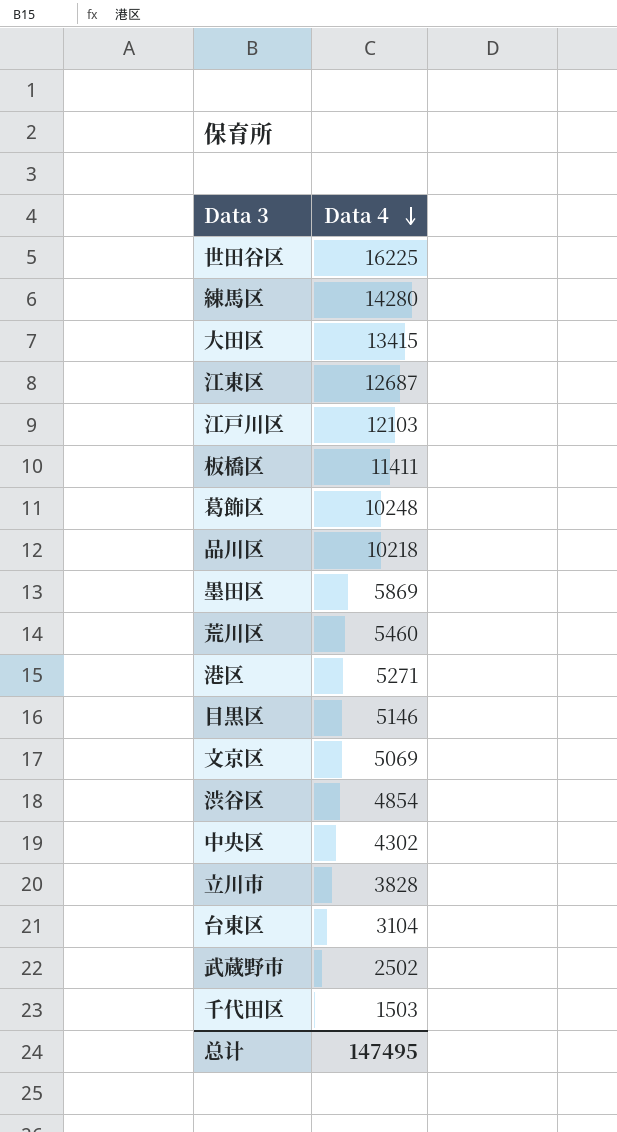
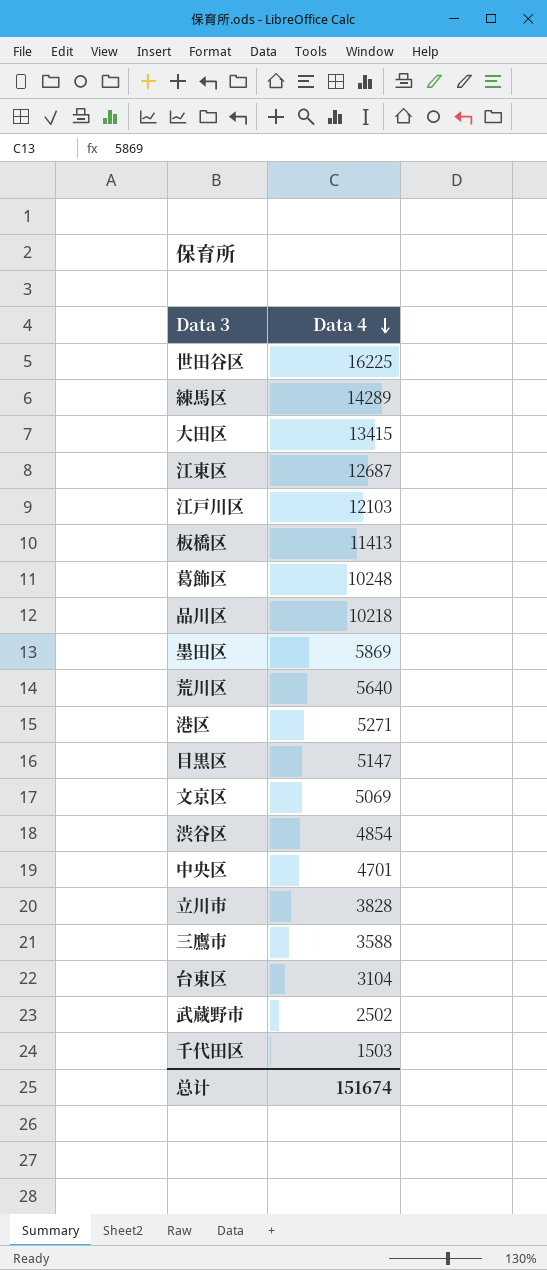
練馬区 | Data 4: 14280 -> 14289
板橋区 | Data 4: 11411 -> 11413
荒川区 | Data 4: 5460 -> 5640
目黒区 | Data 4: 5146 -> 5147
中央区 | Data 4: 4302 -> 4701
row 三鷹市: none -> 3588
总计 | Data 4: 147495 -> 151674

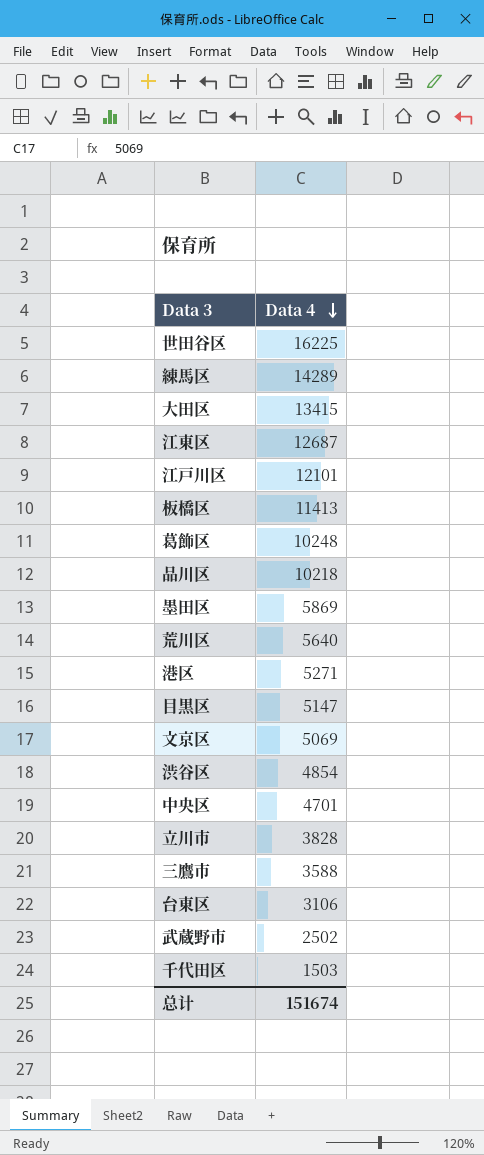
江戸川区 | Data 4: 12103 -> 12101
台東区 | Data 4: 3104 -> 3106

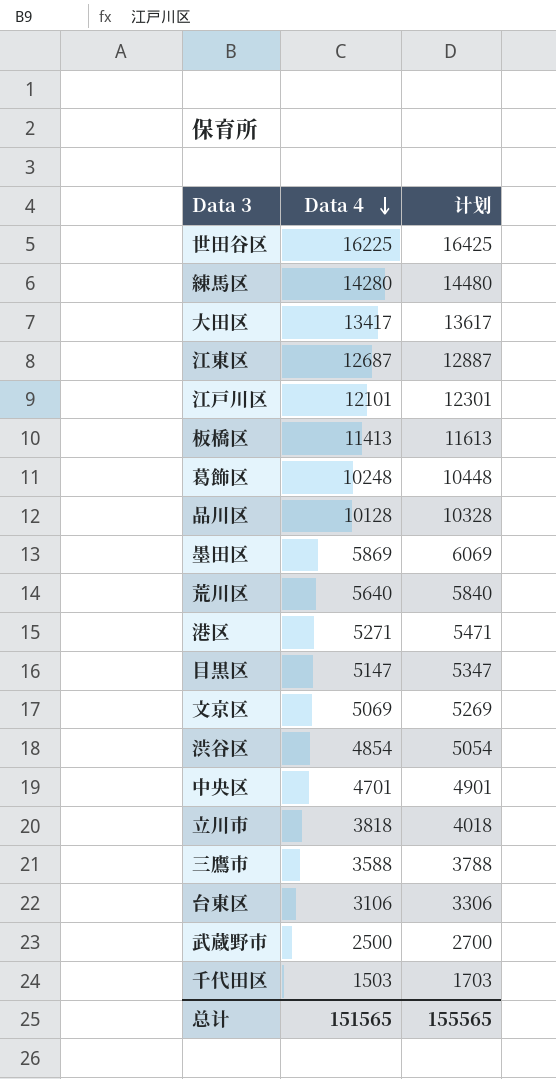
column 计划 | formula: none -> [Data 4] + 200
練馬区 | Data 4: 14289 -> 14280
大田区 | Data 4: 13415 -> 13417
品川区 | Data 4: 10218 -> 10128
立川市 | Data 4: 3828 -> 3818
武蔵野市 | Data 4: 2502 -> 2500
总计 | Data 4: 151674 -> 151565

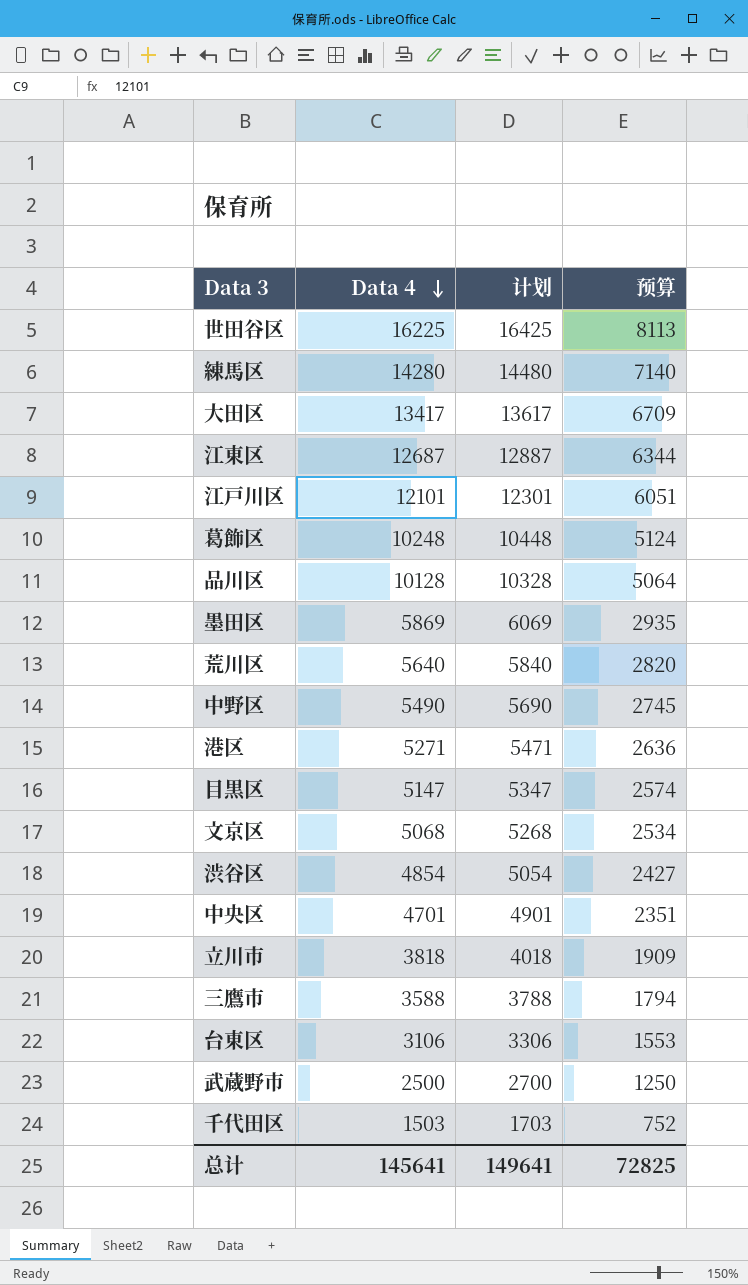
column 预算 | formula: none -> [Data 4] * 0.5
row 板橋区: 11413 | 11613 -> none
row 中野区: none -> 5490 | 5690 | 2745
文京区 | Data 4: 5069 -> 5068
文京区 | 计划: 5269 -> 5268
总计 | Data 4: 151565 -> 145641
总计 | 计划: 155565 -> 149641

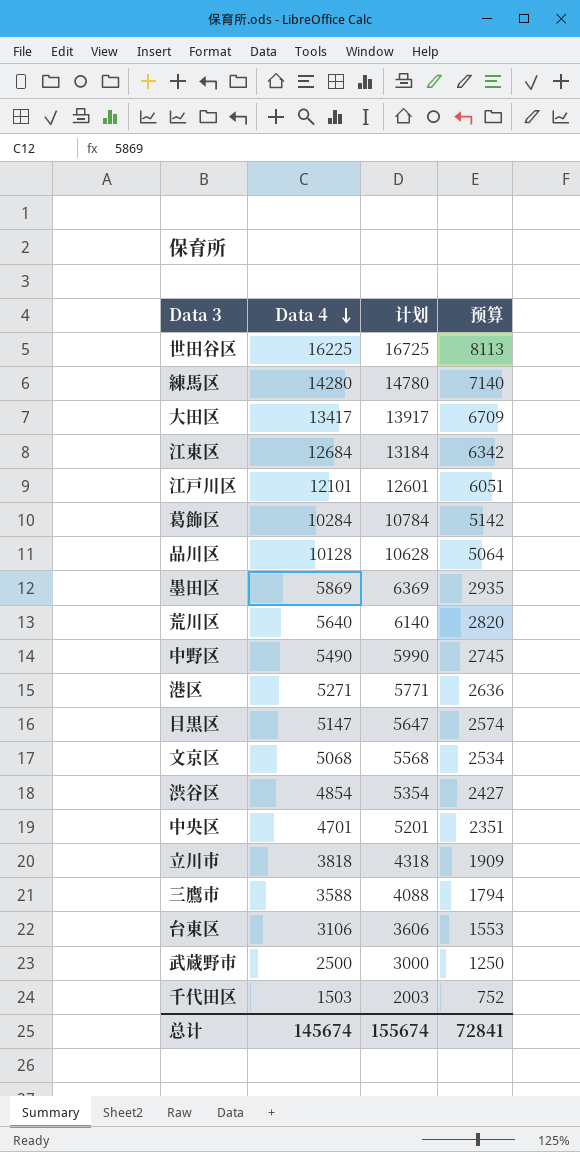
column 计划 | formula: [Data 4] + 200 -> [Data 4] + 500
江東区 | Data 4: 12687 -> 12684
江東区 | 预算: 6344 -> 6342
葛飾区 | Data 4: 10248 -> 10284
葛飾区 | 预算: 5124 -> 5142
总计 | Data 4: 145641 -> 145674
总计 | 计划: 149641 -> 155674
总计 | 预算: 72825 -> 72841

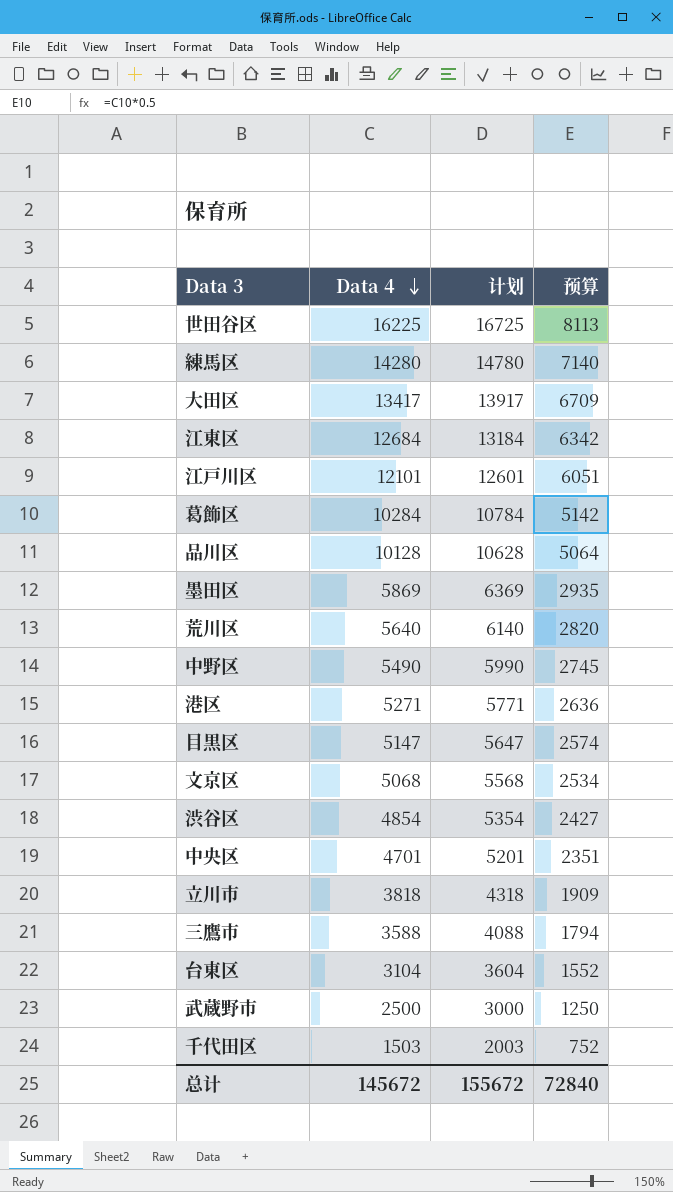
台東区 | Data 4: 3106 -> 3104
台東区 | 计划: 3606 -> 3604
台東区 | 预算: 1553 -> 1552
总计 | Data 4: 145674 -> 145672
总计 | 计划: 155674 -> 155672
总计 | 预算: 72841 -> 72840

